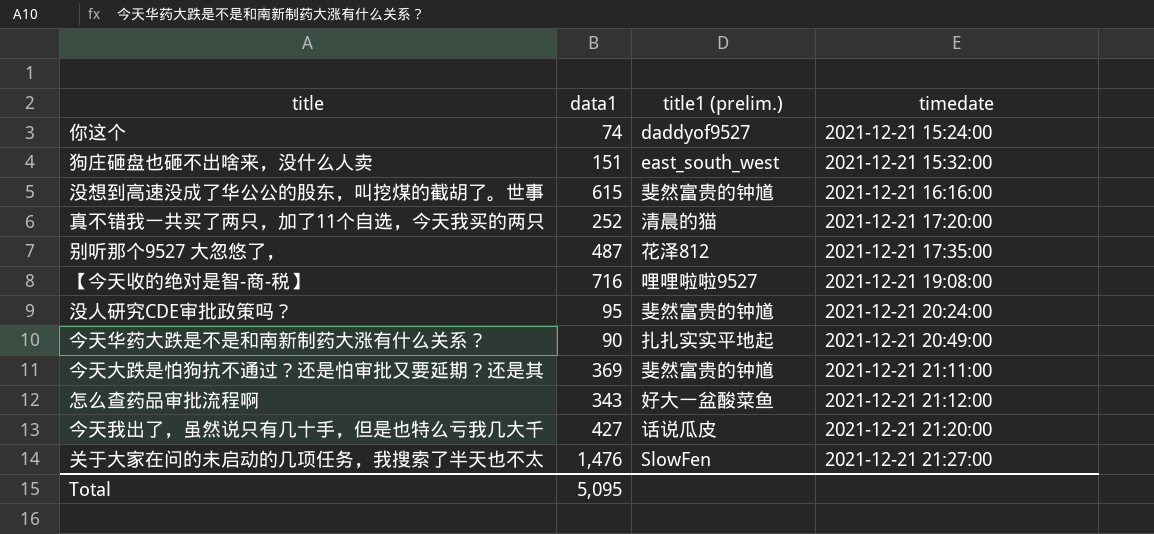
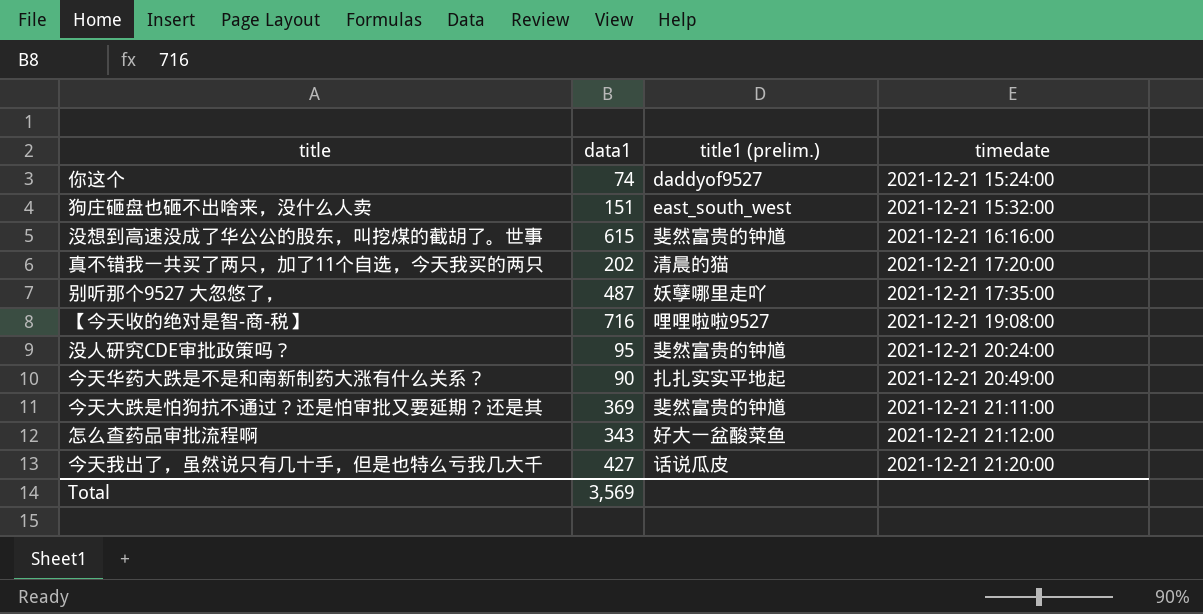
row 关于大家在问的未启动的几项任务，我搜索了半天也不太: 1,476 | SlowFen | 2021-12-21 21:27:00 -> none
真不错我一共买了两只，加了11个自选，今天我买的两只 | data1: 252 -> 202
别听那个9527 大忽悠了， | title1 (prelim.): 花泽812 -> 妖孽哪里走吖
Total | data1: 5,095 -> 3,569

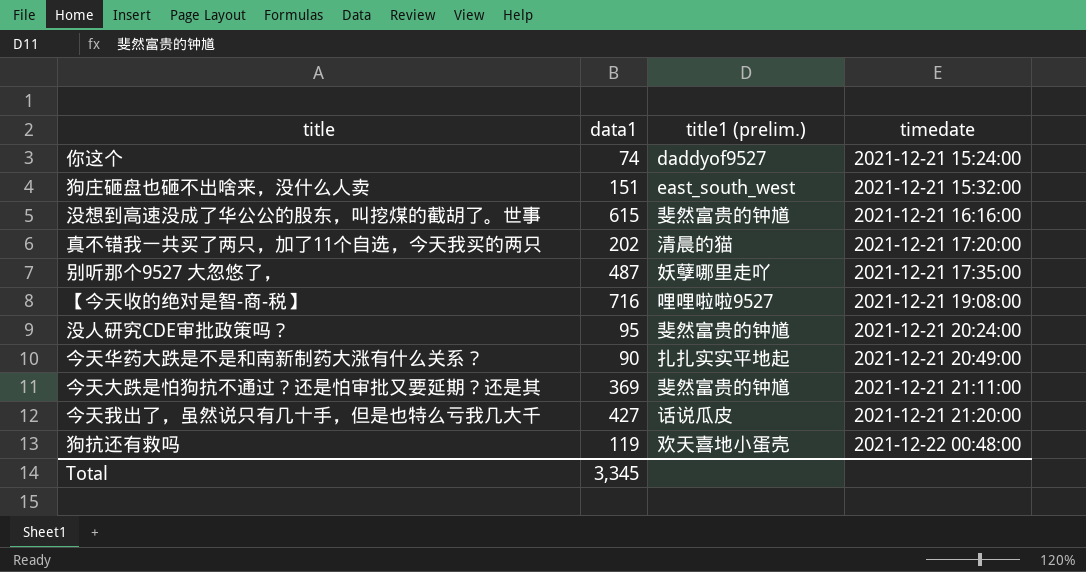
row 怎么查药品审批流程啊: 343 | 好大一盆酸菜鱼 | 2021-12-21 21:12:00 -> none
row 狗抗还有救吗: none -> 119 | 欢天喜地小蛋壳 | 2021-12-22 00:48:00
Total | data1: 3,569 -> 3,345

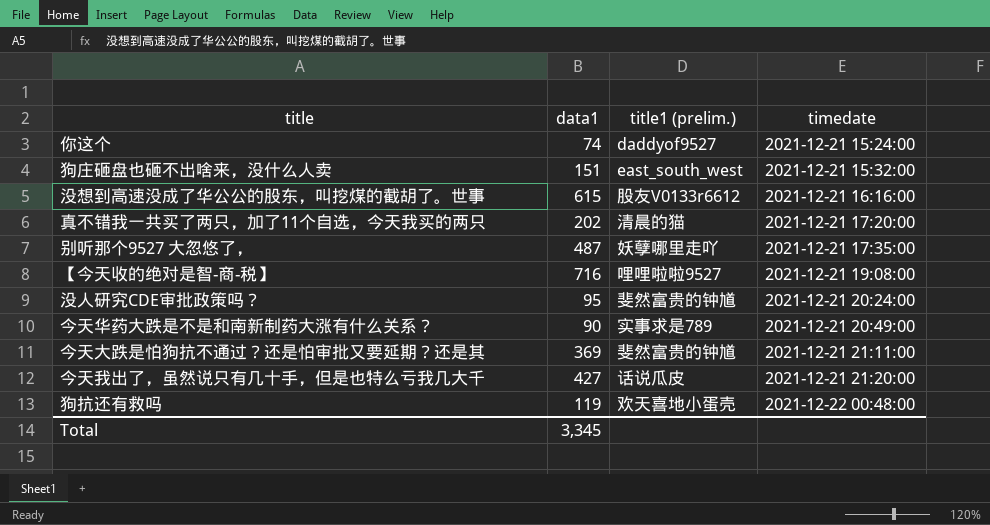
没想到高速没成了华公公的股东，叫挖煤的截胡了。世事 | title1 (prelim.): 斐然富贵的钟馗 -> 股友V0133r6612
今天华药大跌是不是和南新制药大涨有什么关系？ | title1 (prelim.): 扎扎实实平地起 -> 实事求是789

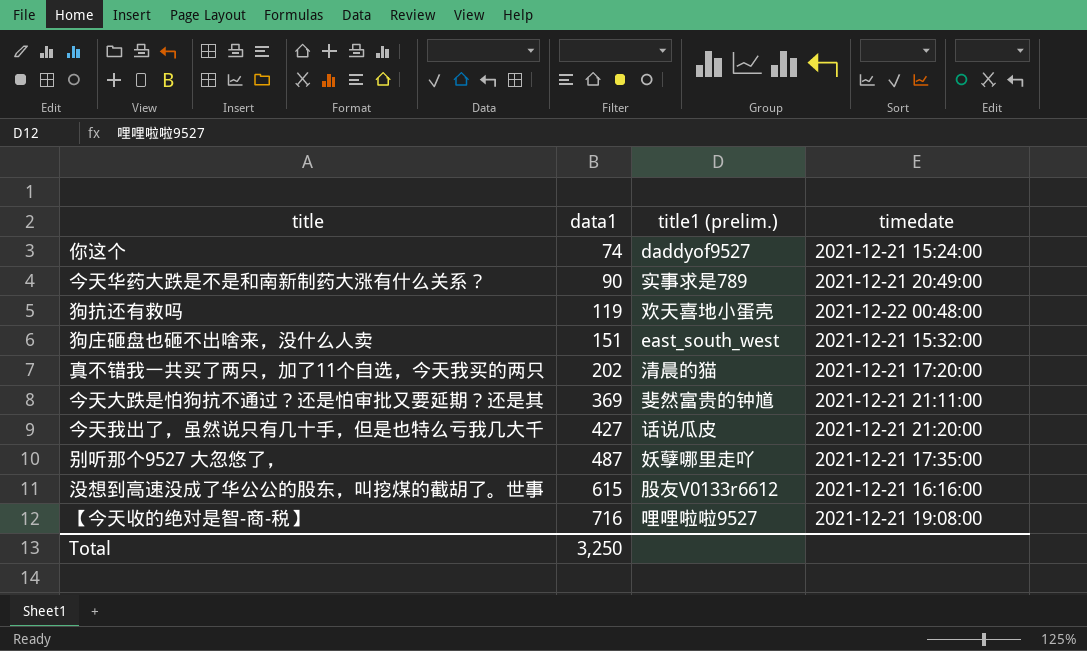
row order: timedate ascending -> data1 ascending
row 没人研究CDE审批政策吗？: 95 | 斐然富贵的钟馗 | 2021-12-21 20:24:00 -> none
Total | data1: 3,345 -> 3,250

